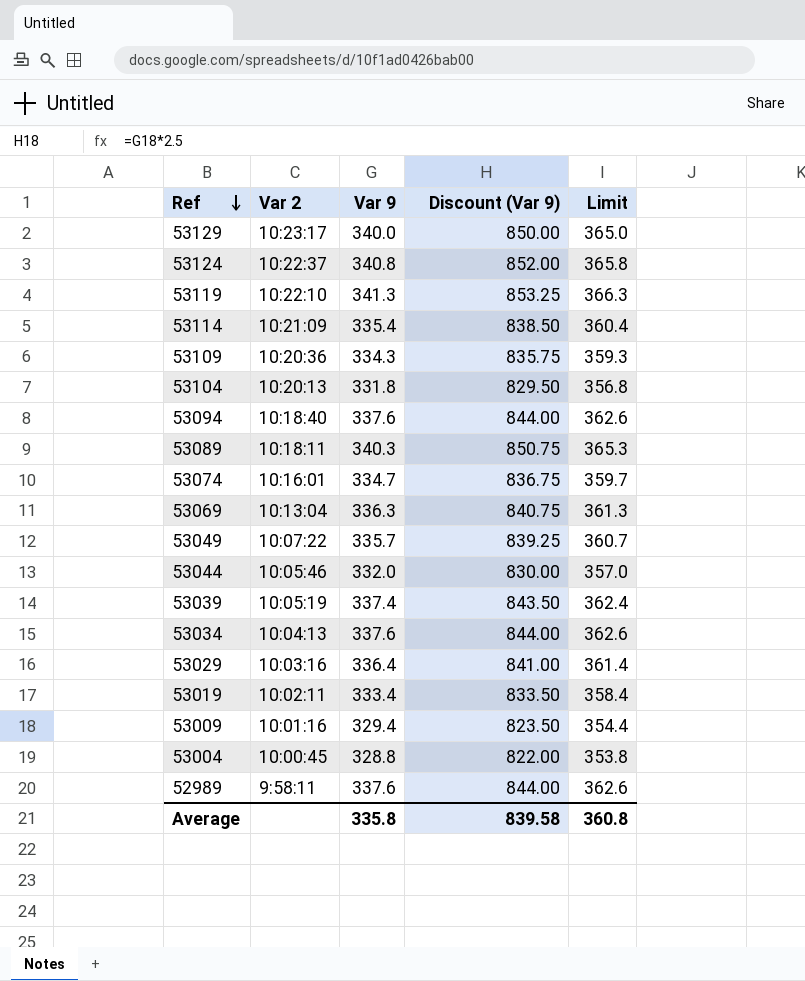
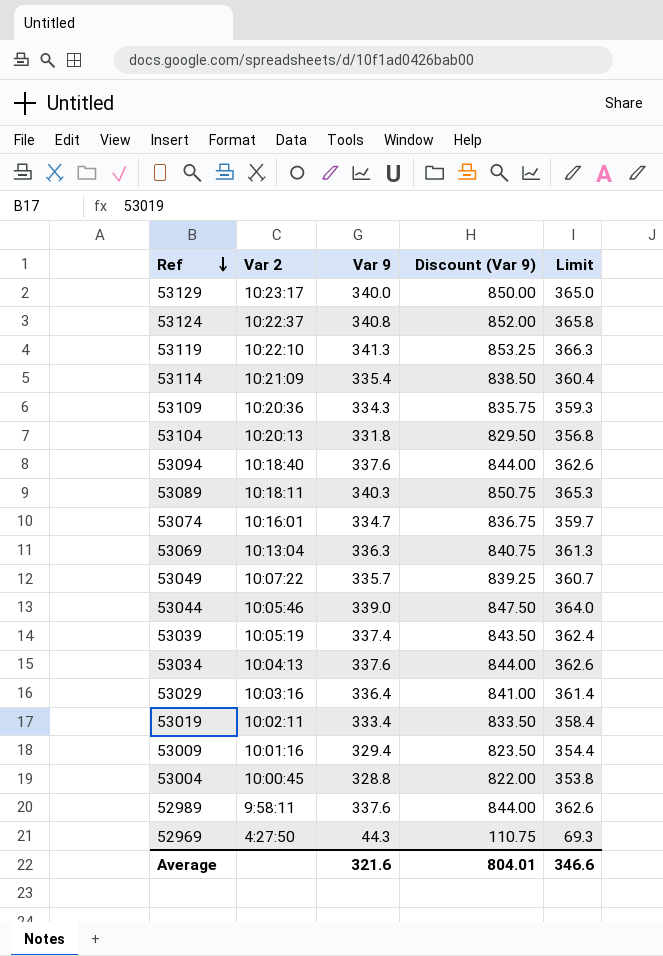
53044 | Var 9: 332.0 -> 339.0
53044 | Discount (Var 9): 830.00 -> 847.50
53044 | Limit: 357.0 -> 364.0
row 52969: none -> 4:27:50 | 44.3 | 110.75 | 69.3
Average | Var 9: 335.8 -> 321.6
Average | Discount (Var 9): 839.58 -> 804.01
Average | Limit: 360.8 -> 346.6

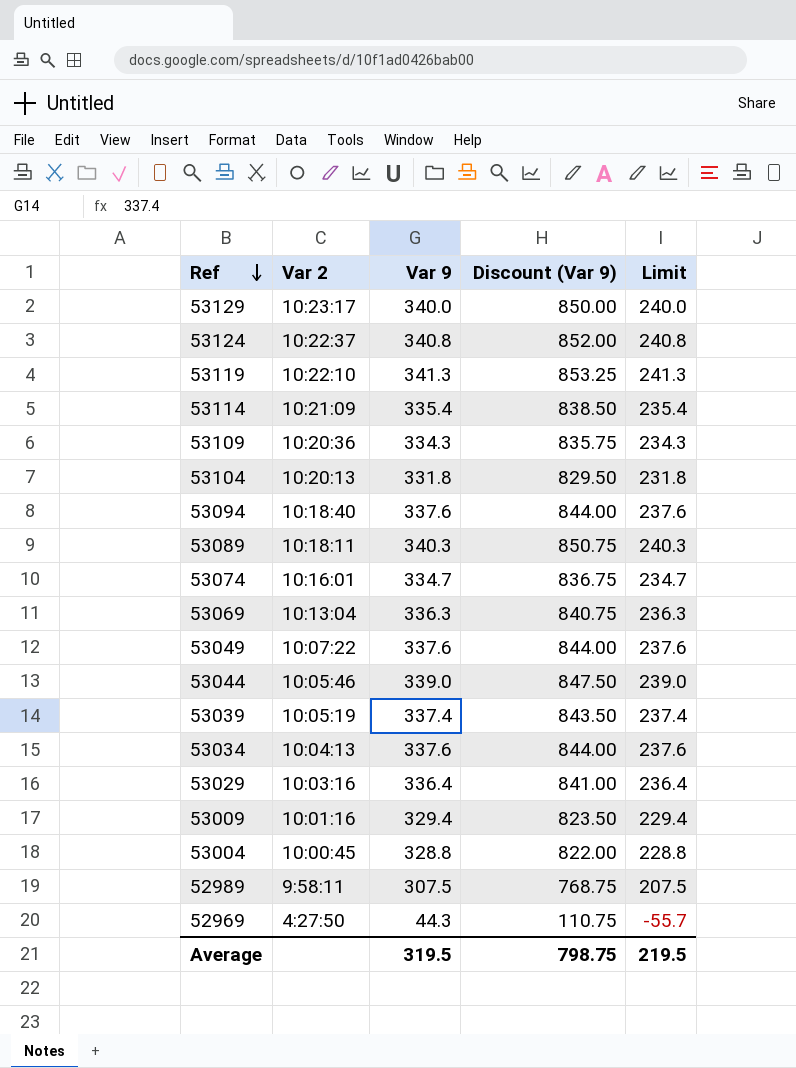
column Limit | formula: [Var 9] + 25 -> [Var 9] - 100
row 53019: 10:02:11 | 333.4 | 833.50 | 358.4 -> none
53049 | Var 9: 335.7 -> 337.6
53049 | Discount (Var 9): 839.25 -> 844.00
52989 | Var 9: 337.6 -> 307.5
52989 | Discount (Var 9): 844.00 -> 768.75
Average | Var 9: 321.6 -> 319.5
Average | Discount (Var 9): 804.01 -> 798.75
Average | Limit: 346.6 -> 219.5

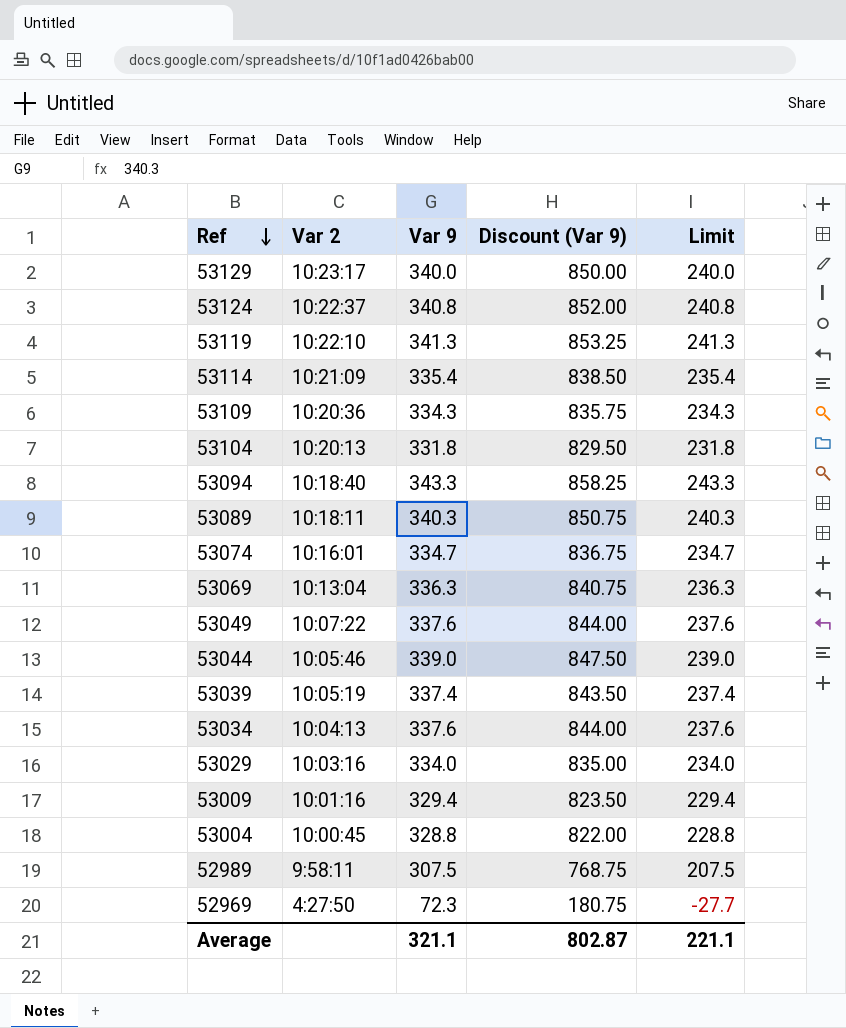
53094 | Var 9: 337.6 -> 343.3
53094 | Discount (Var 9): 844.00 -> 858.25
53094 | Limit: 237.6 -> 243.3
53029 | Var 9: 336.4 -> 334.0
53029 | Discount (Var 9): 841.00 -> 835.00
53029 | Limit: 236.4 -> 234.0
52969 | Var 9: 44.3 -> 72.3
52969 | Discount (Var 9): 110.75 -> 180.75
52969 | Limit: -55.7 -> -27.7
Average | Var 9: 319.5 -> 321.1
Average | Discount (Var 9): 798.75 -> 802.87
Average | Limit: 219.5 -> 221.1

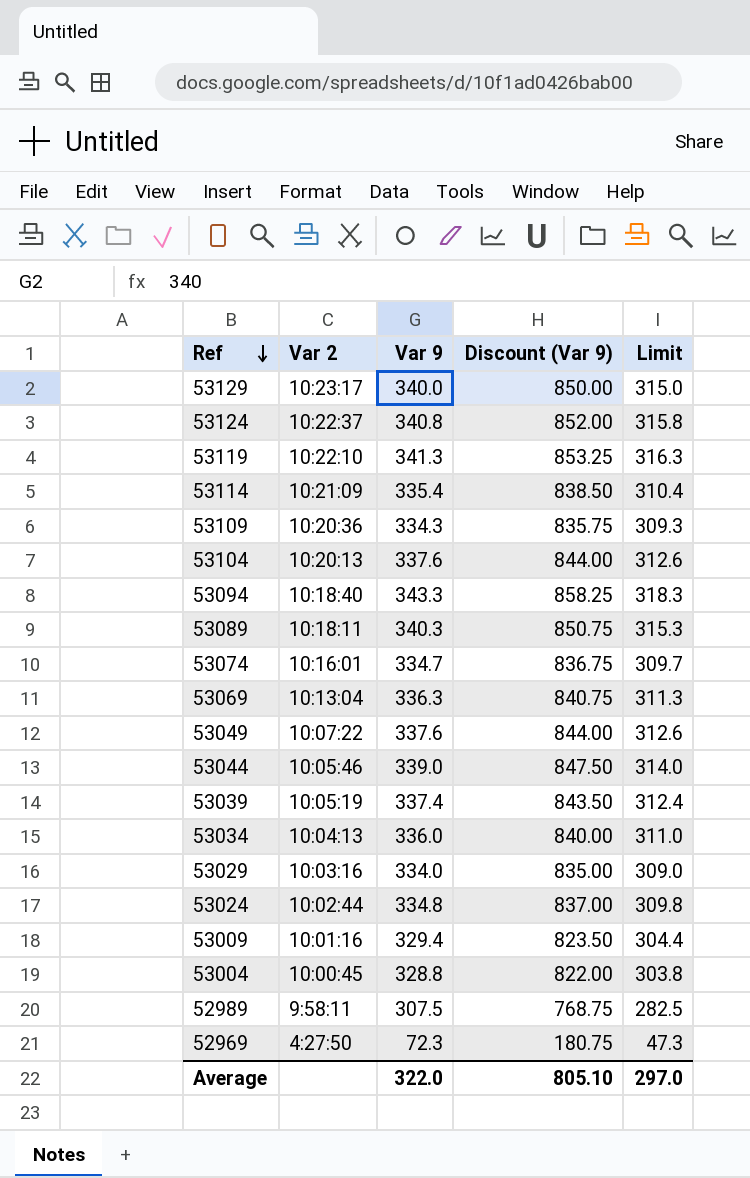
column Limit | formula: [Var 9] - 100 -> [Var 9] - 25
53104 | Var 9: 331.8 -> 337.6
53104 | Discount (Var 9): 829.50 -> 844.00
53034 | Var 9: 337.6 -> 336.0
53034 | Discount (Var 9): 844.00 -> 840.00
row 53024: none -> 10:02:44 | 334.8 | 837.00 | 309.8
Average | Var 9: 321.1 -> 322.0
Average | Discount (Var 9): 802.87 -> 805.10
Average | Limit: 221.1 -> 297.0

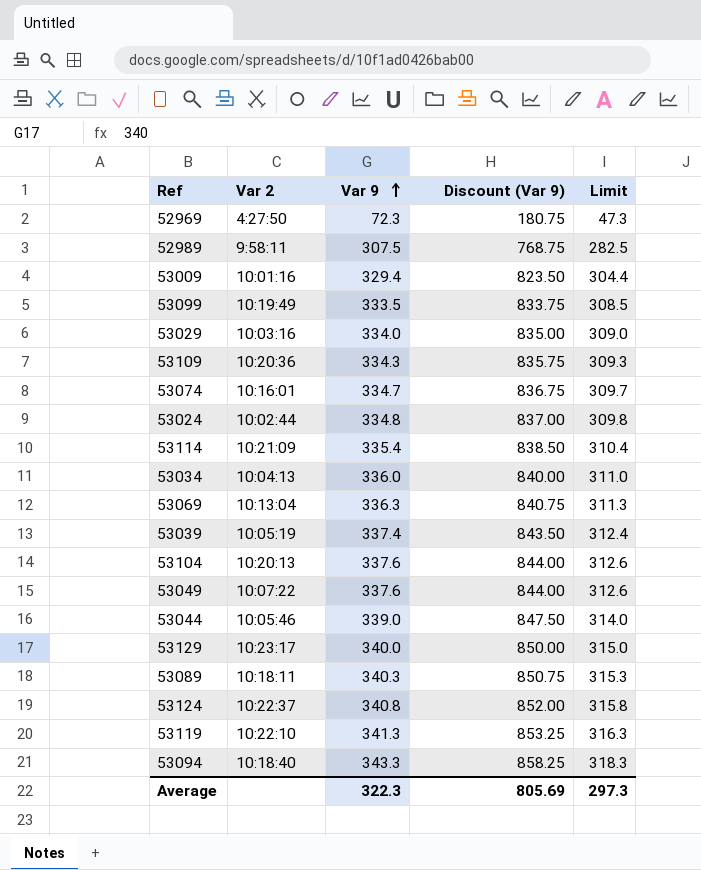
row order: Ref descending -> Var 9 ascending
row 53004: 10:00:45 | 328.8 | 822.00 | 303.8 -> none
row 53099: none -> 10:19:49 | 333.5 | 833.75 | 308.5
Average | Var 9: 322.0 -> 322.3
Average | Discount (Var 9): 805.10 -> 805.69
Average | Limit: 297.0 -> 297.3

